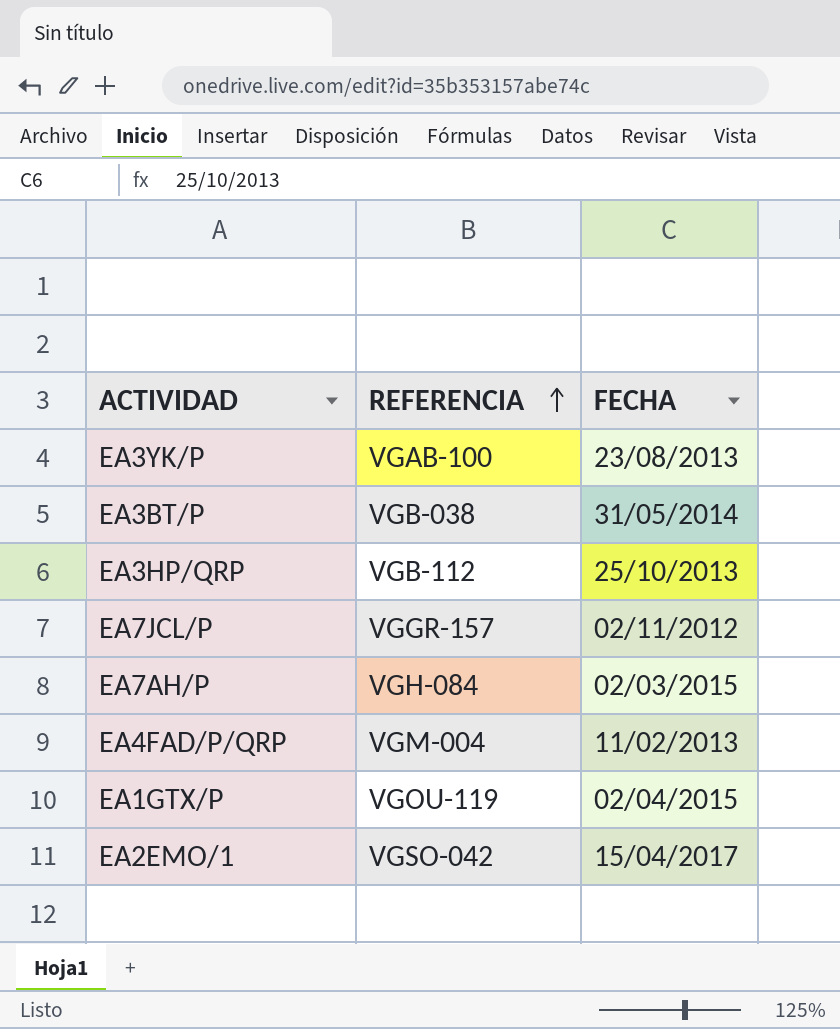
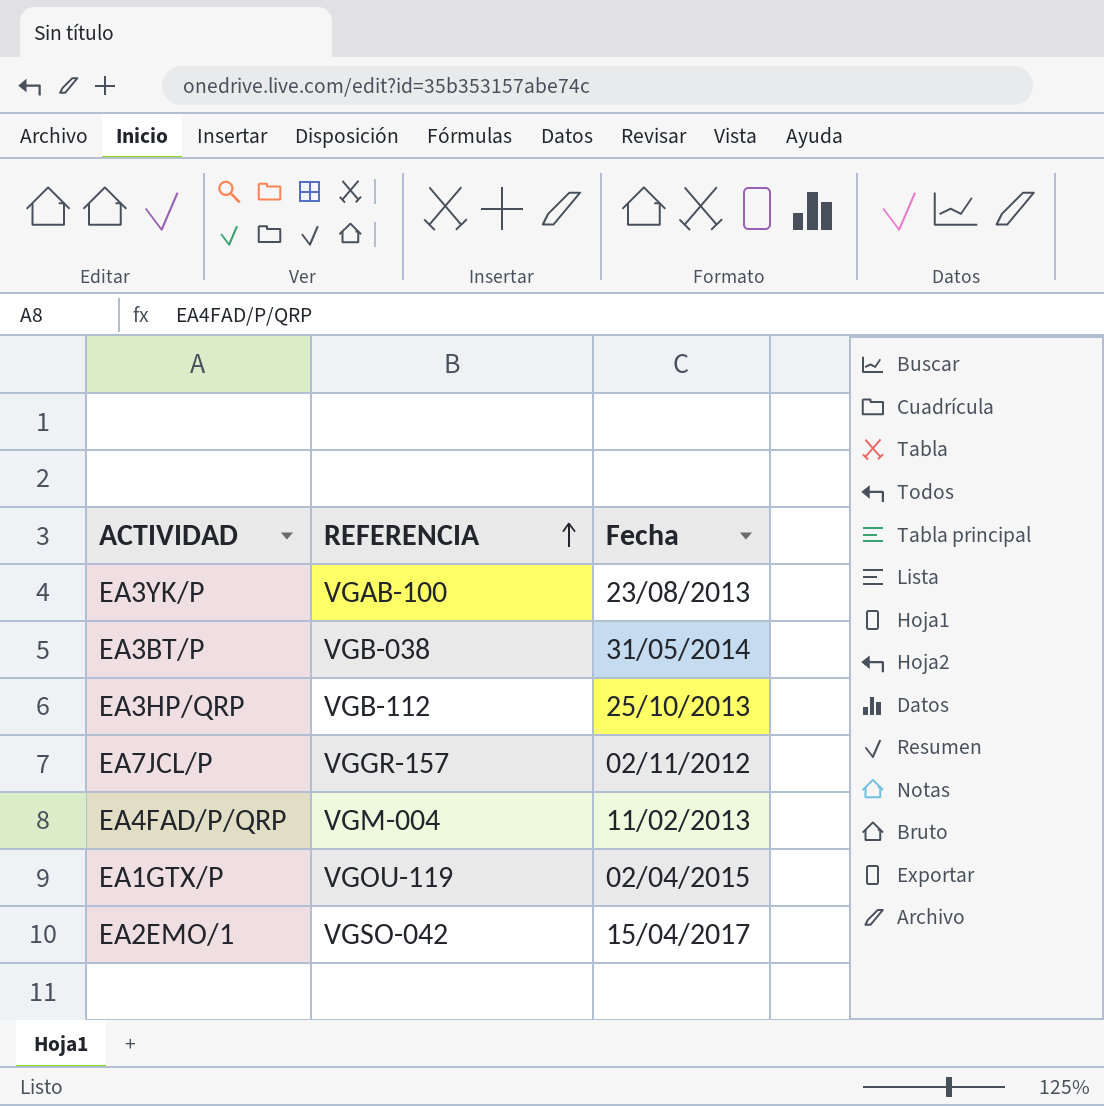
column name: FECHA -> Fecha
row EA7AH/P: VGH-084 | 02/03/2015 -> none

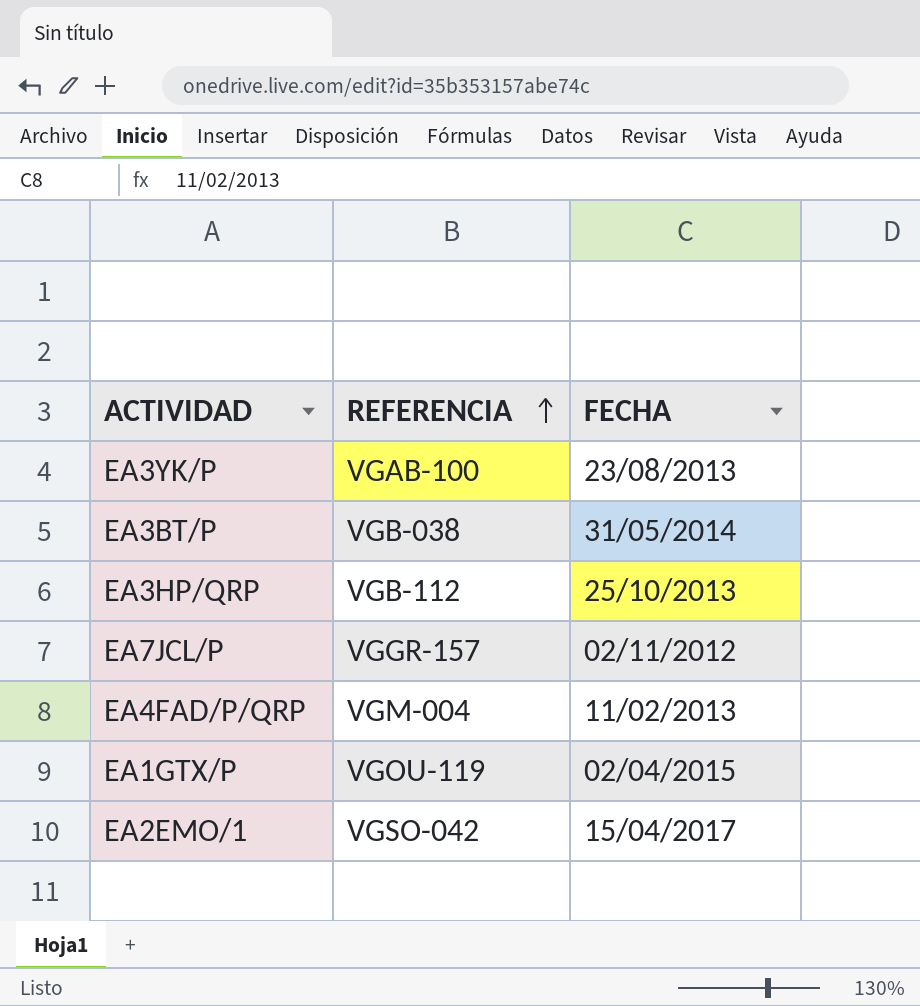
column name: Fecha -> FECHA

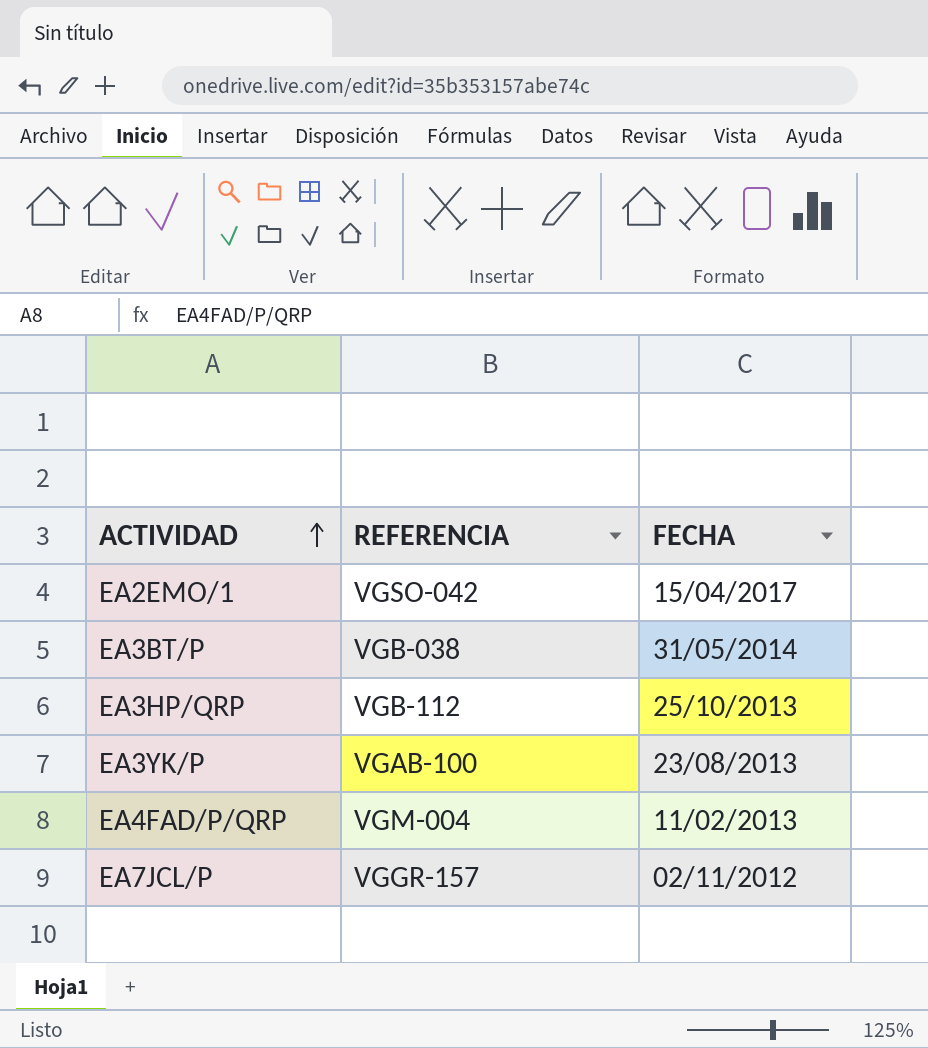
row order: REFERENCIA ascending -> ACTIVIDAD ascending
row EA1GTX/P: VGOU-119 | 02/04/2015 -> none

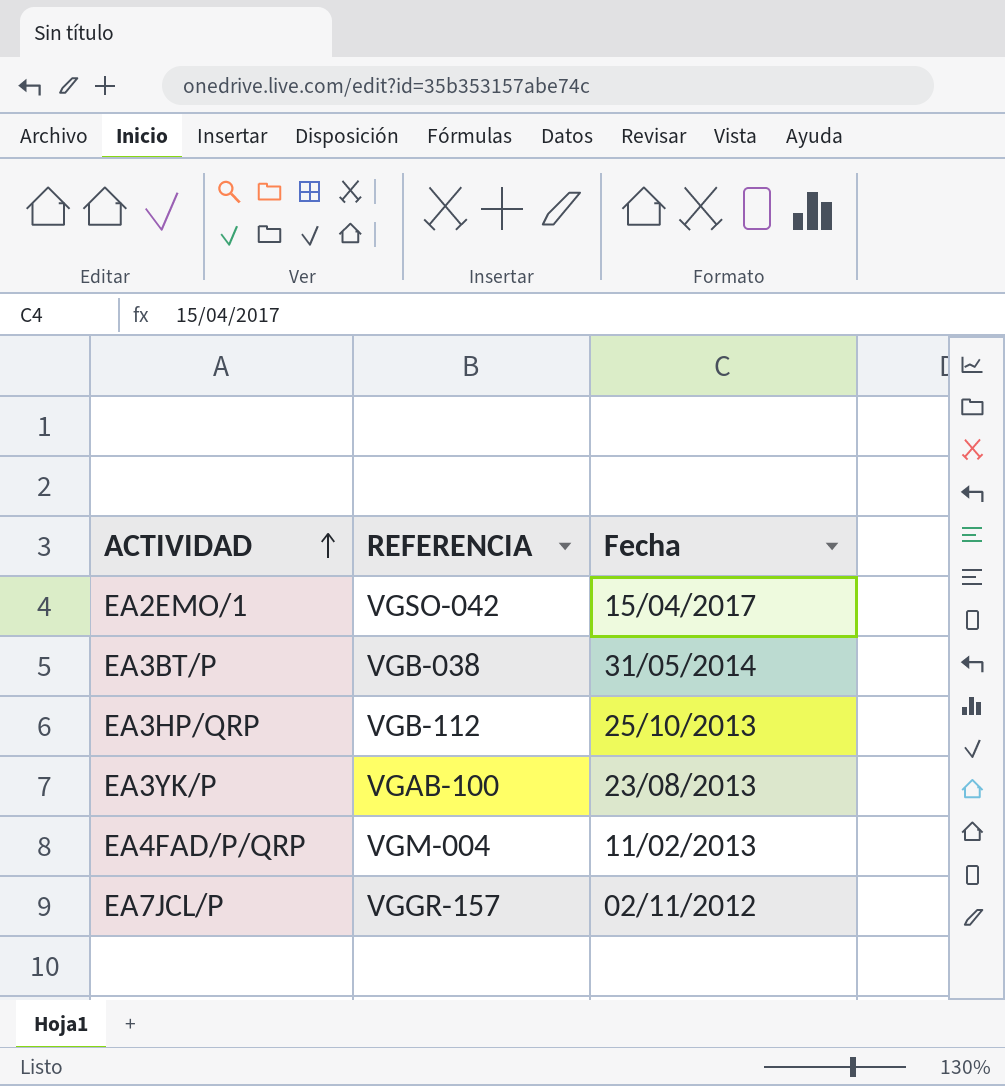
column name: FECHA -> Fecha

